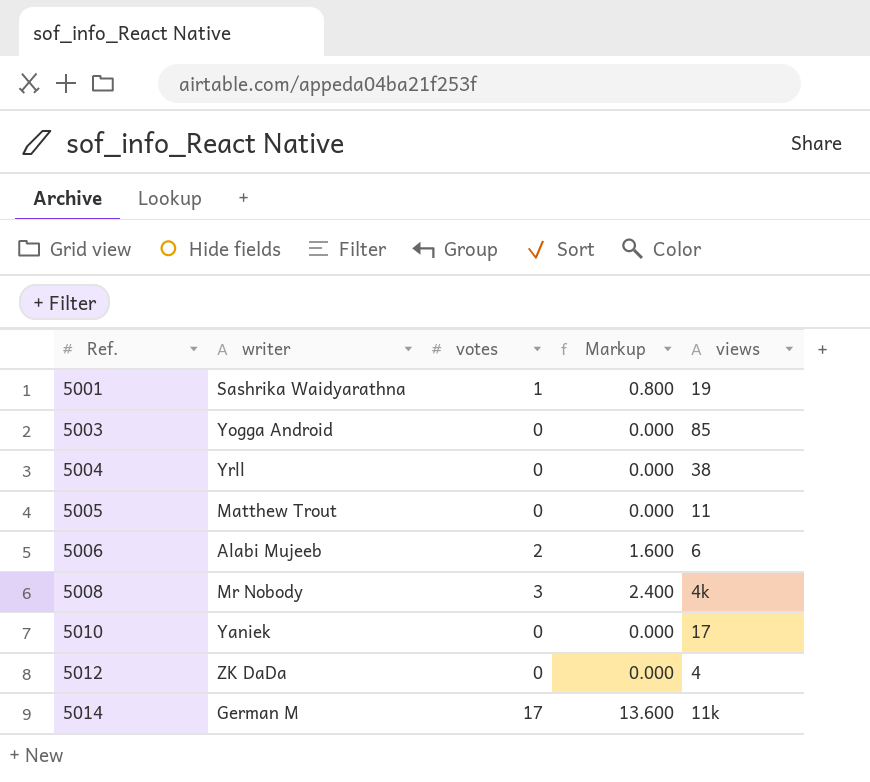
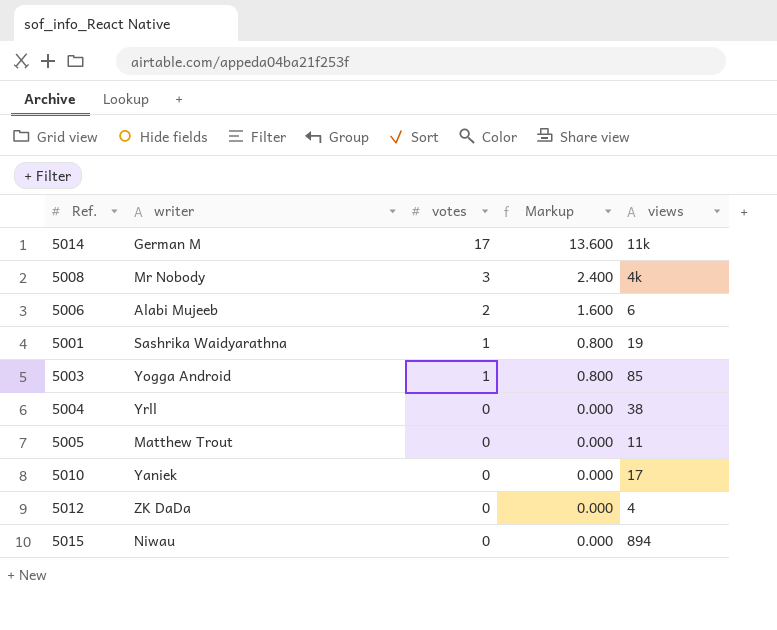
row order: Ref. ascending -> votes descending
5003 | votes: 0 -> 1
5003 | Markup: 0.000 -> 0.800
row 5015: none -> Niwau | 0 | 0.000 | 894

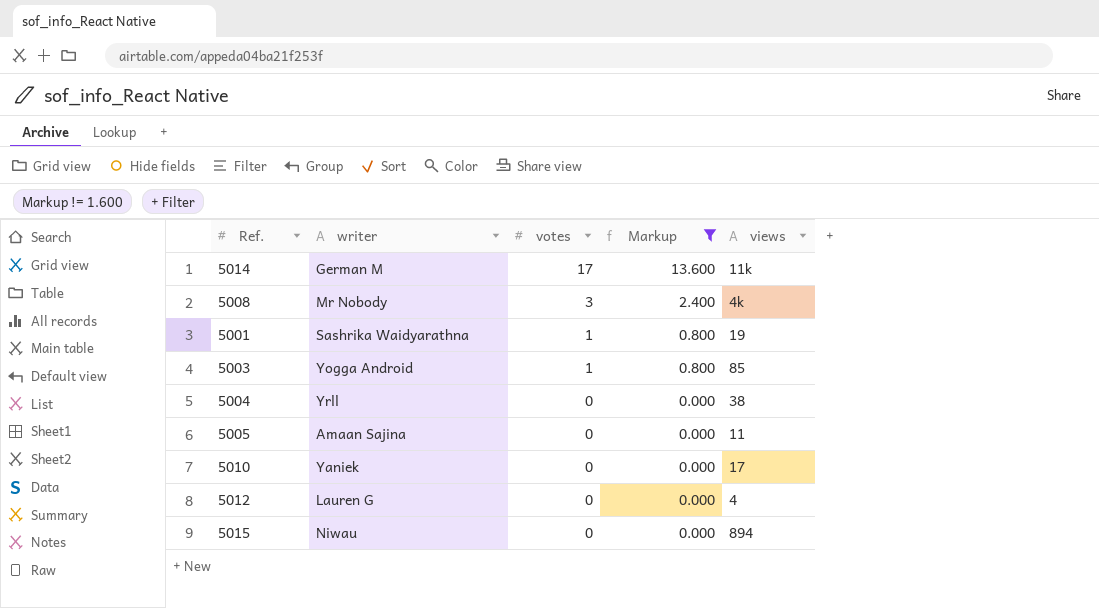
filter: none -> Markup != 1.600
5005 | writer: Matthew Trout -> Amaan Sajina
5012 | writer: ZK DaDa -> Lauren G

